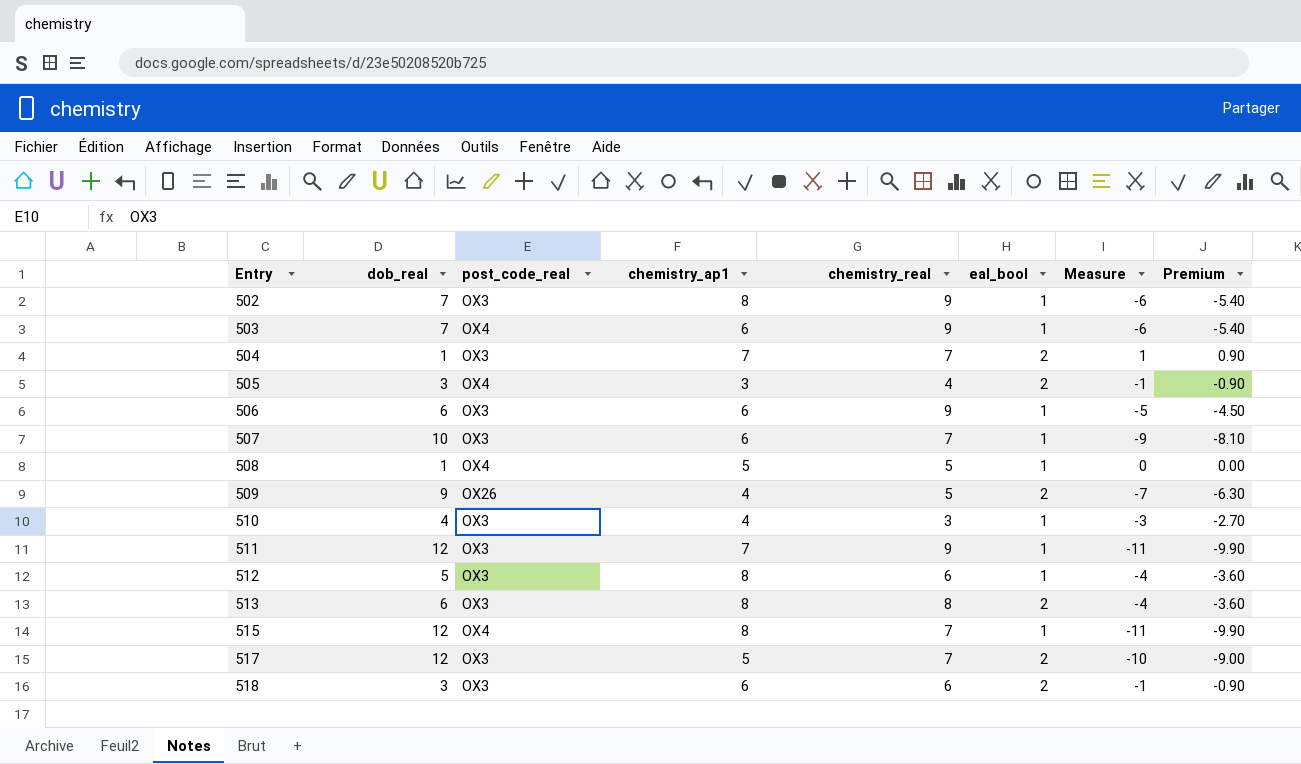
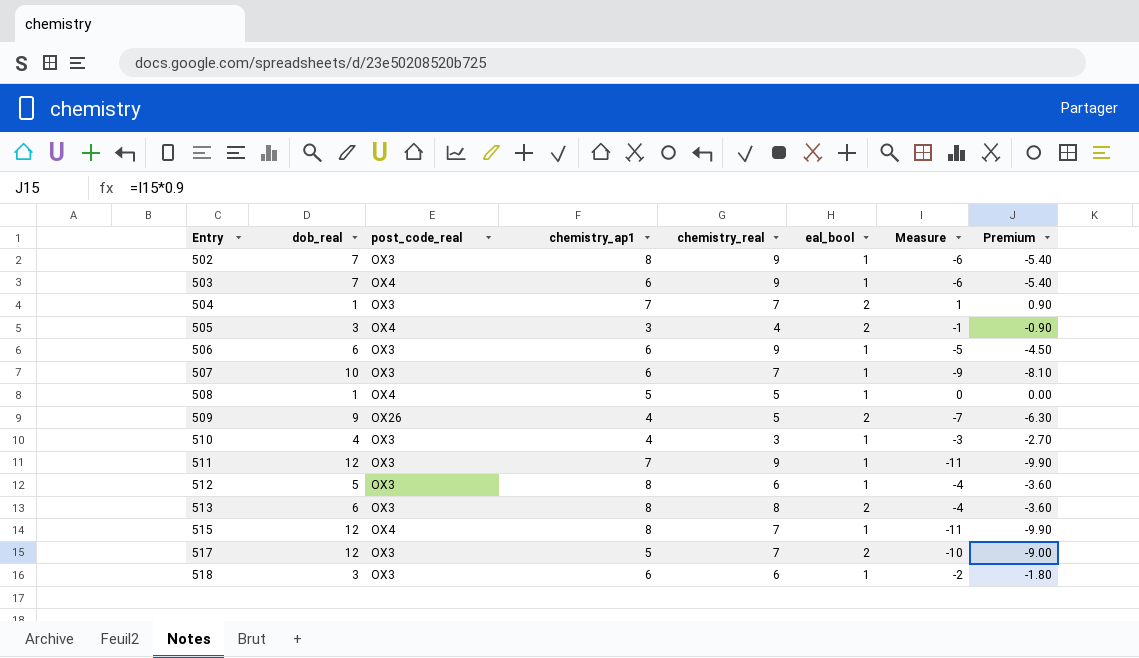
518 | eal_bool: 2 -> 1
518 | Measure: -1 -> -2
518 | Premium: -0.90 -> -1.80

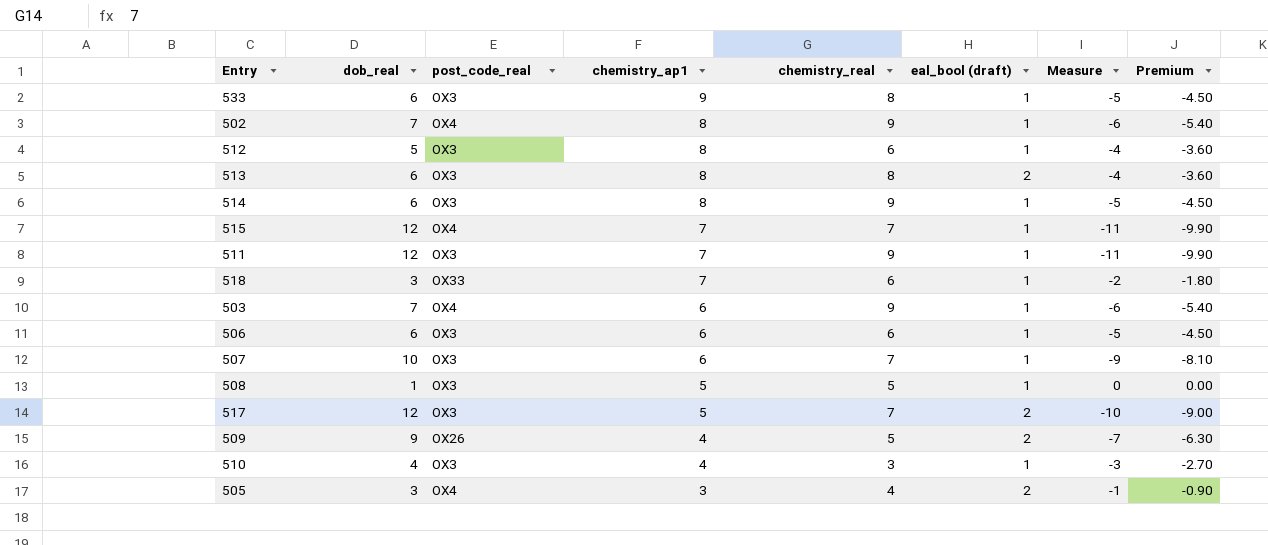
row order: Entry ascending -> chemistry_ap1 descending
column name: eal_bool -> eal_bool (draft)
row 504: 1 | OX3 | 7 | 7 | 2 | 1 | 0.90 -> none
row 533: none -> 6 | OX3 | 9 | 8 | 1 | -5 | -4.50
502 | post_code_real: OX3 -> OX4
row 514: none -> 6 | OX3 | 8 | 9 | 1 | -5 | -4.50
515 | chemistry_ap1: 8 -> 7
518 | post_code_real: OX3 -> OX33
518 | chemistry_ap1: 6 -> 7
506 | chemistry_real: 9 -> 6
508 | post_code_real: OX4 -> OX3

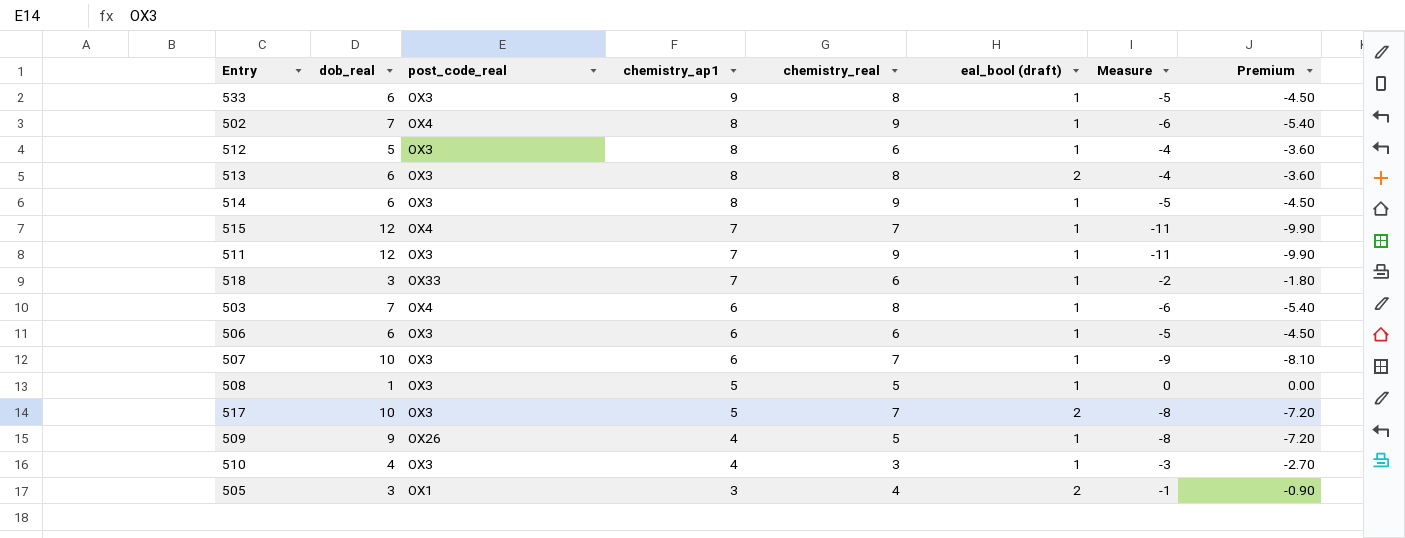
503 | chemistry_real: 9 -> 8
517 | dob_real: 12 -> 10
517 | Measure: -10 -> -8
517 | Premium: -9.00 -> -7.20
509 | eal_bool (draft): 2 -> 1
509 | Measure: -7 -> -8
509 | Premium: -6.30 -> -7.20
505 | post_code_real: OX4 -> OX1

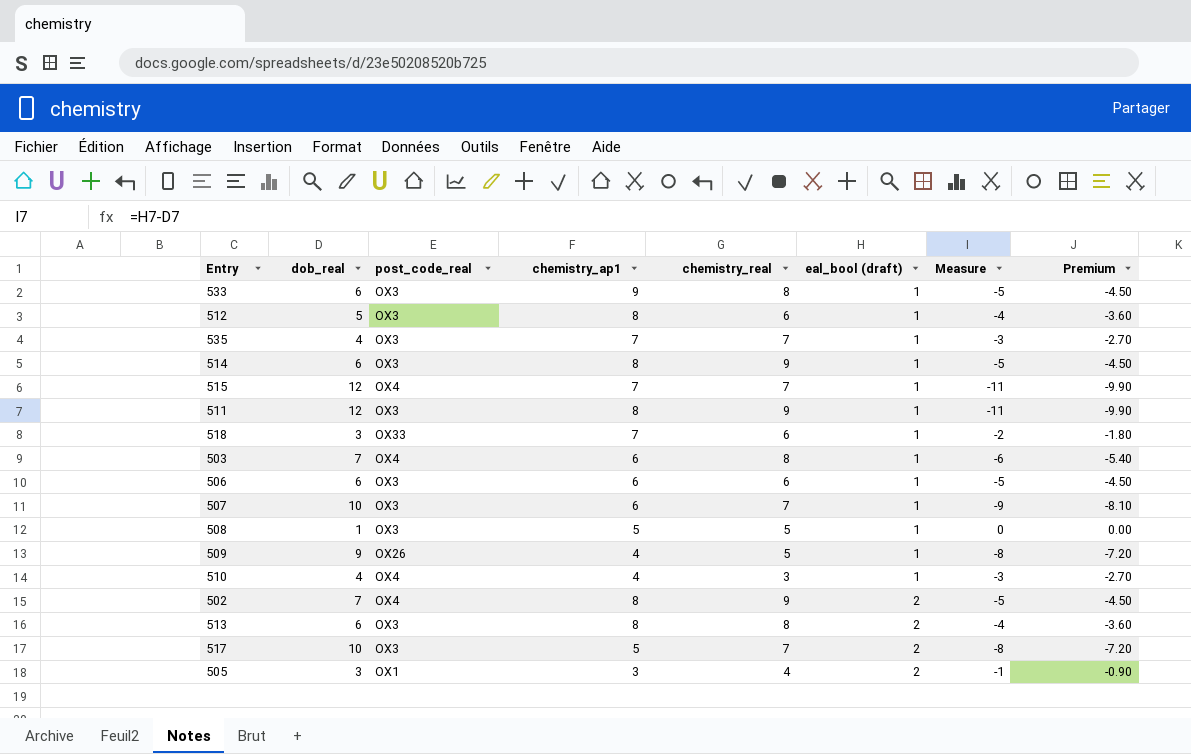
row order: chemistry_ap1 descending -> eal_bool (draft) ascending
row 535: none -> 4 | OX3 | 7 | 7 | 1 | -3 | -2.70
511 | chemistry_ap1: 7 -> 8
510 | post_code_real: OX3 -> OX4
502 | eal_bool (draft): 1 -> 2
502 | Measure: -6 -> -5
502 | Premium: -5.40 -> -4.50

